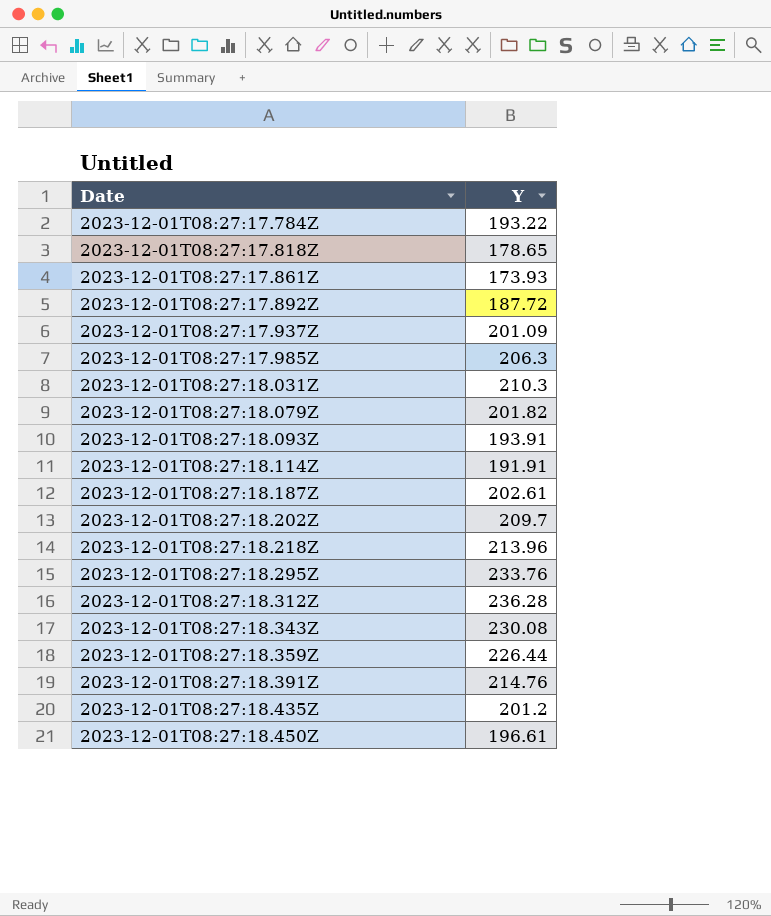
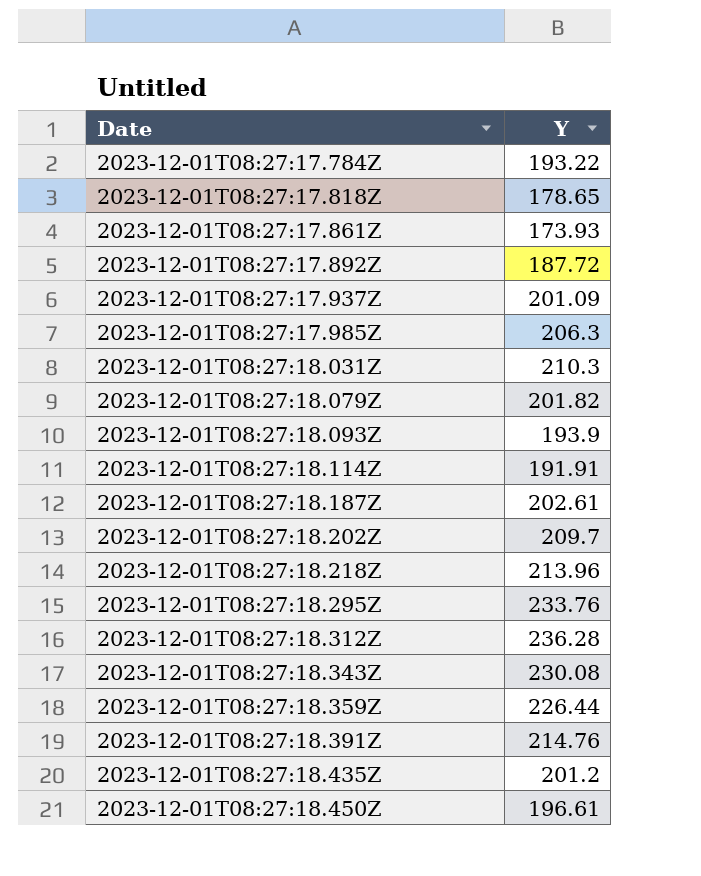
2023-12-01T08:27:18.093Z | Y: 193.91 -> 193.9

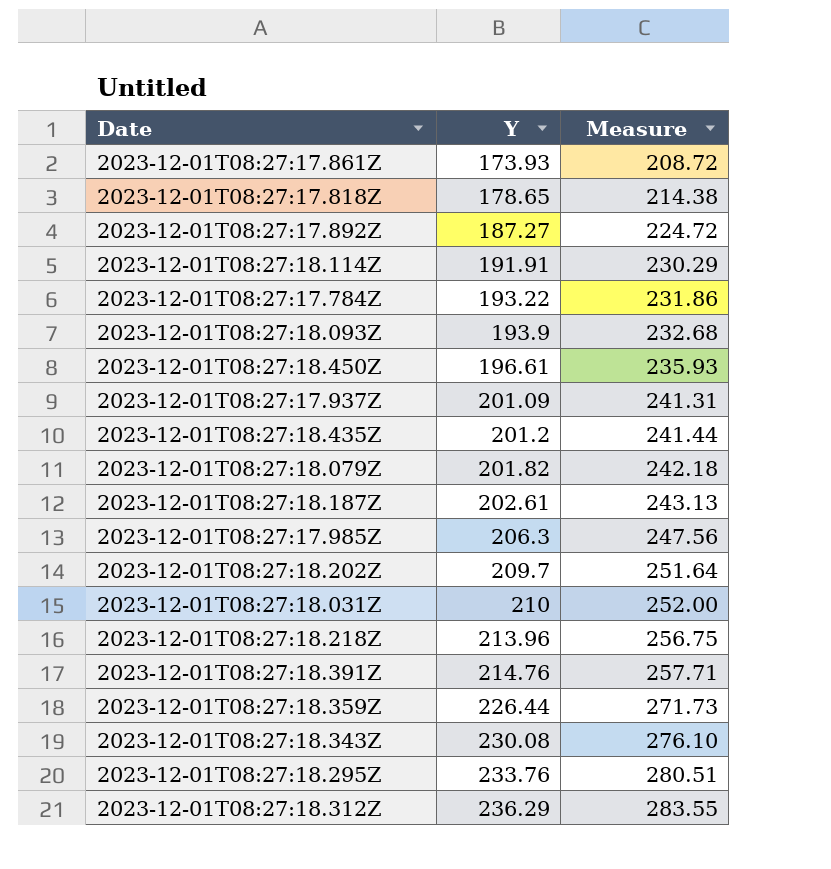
row order: Date ascending -> Y ascending
column Measure | formula: none -> [Y] * 1.2
2023-12-01T08:27:17.892Z | Y: 187.72 -> 187.27
2023-12-01T08:27:18.031Z | Y: 210.3 -> 210
2023-12-01T08:27:18.312Z | Y: 236.28 -> 236.29

